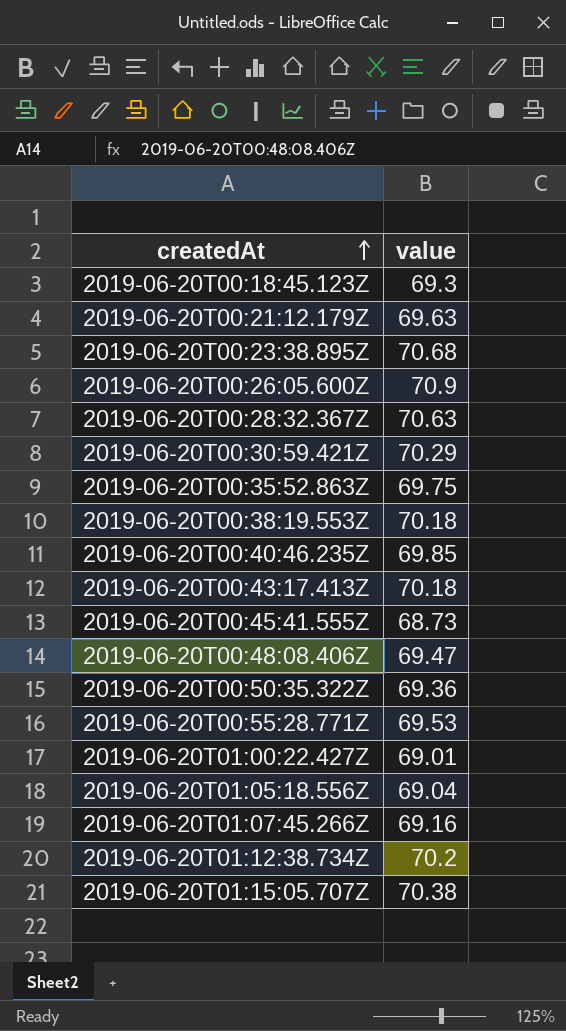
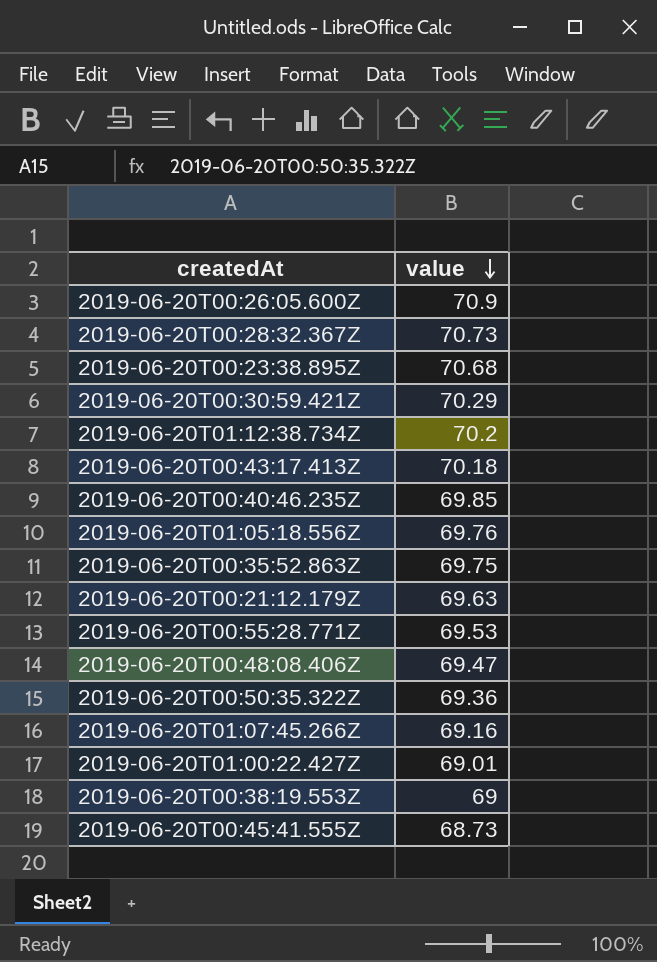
row order: createdAt ascending -> value descending
row 2019-06-20T00:18:45.123Z: 69.3 -> none
row 2019-06-20T01:15:05.707Z: 70.38 -> none
2019-06-20T00:28:32.367Z | value: 70.63 -> 70.73
2019-06-20T01:05:18.556Z | value: 69.04 -> 69.76
2019-06-20T00:38:19.553Z | value: 70.18 -> 69

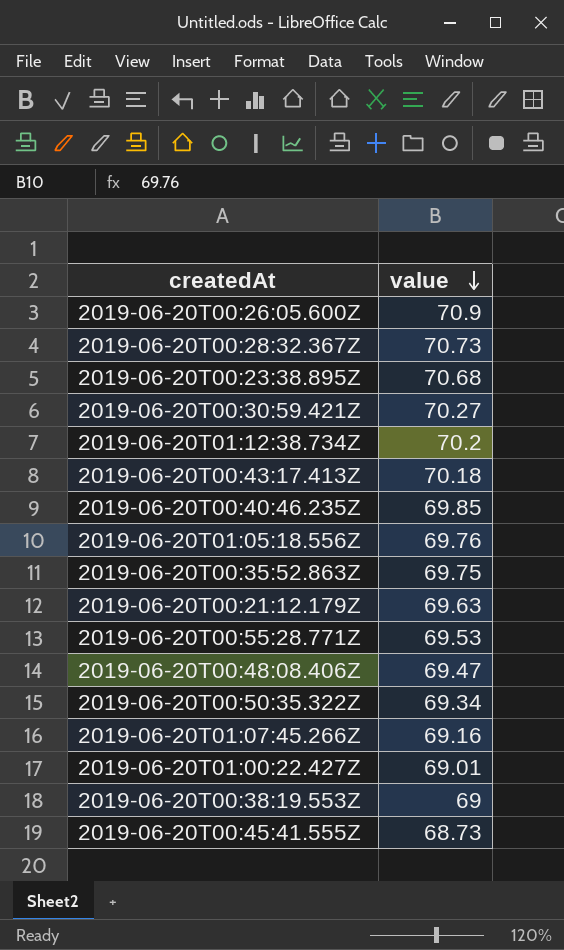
2019-06-20T00:30:59.421Z | value: 70.29 -> 70.27
2019-06-20T00:50:35.322Z | value: 69.36 -> 69.34

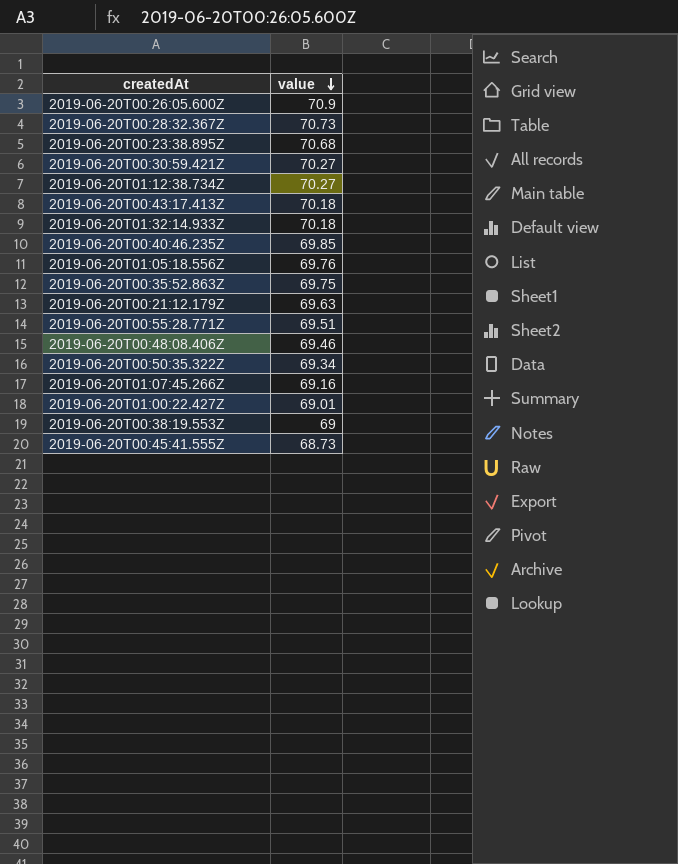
2019-06-20T01:12:38.734Z | value: 70.2 -> 70.27
row 2019-06-20T01:32:14.933Z: none -> 70.18
2019-06-20T00:55:28.771Z | value: 69.53 -> 69.51
2019-06-20T00:48:08.406Z | value: 69.47 -> 69.46

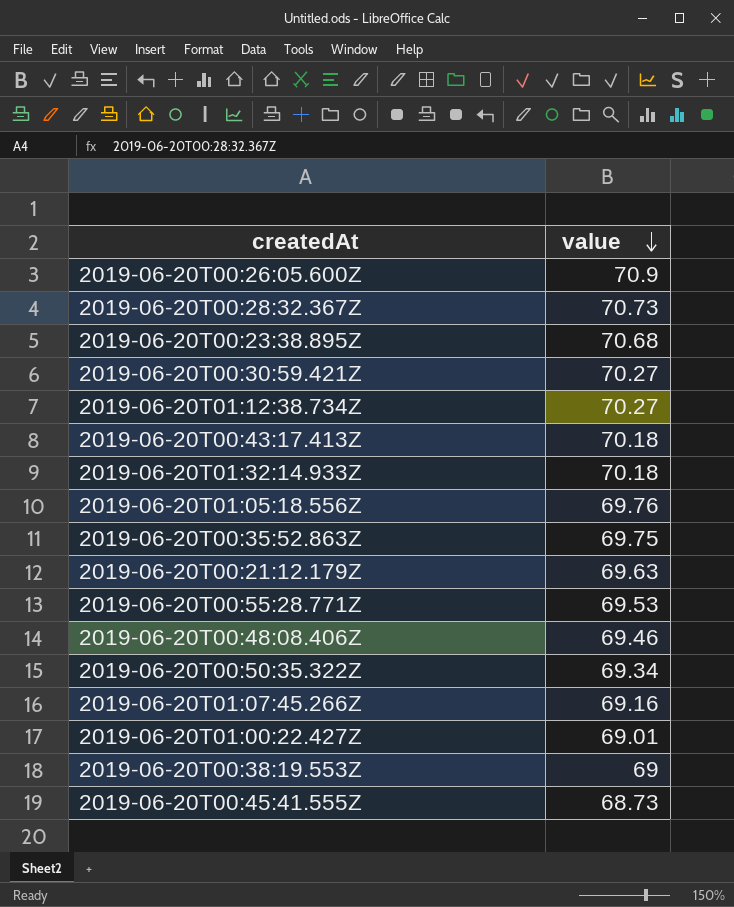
row 2019-06-20T00:40:46.235Z: 69.85 -> none
2019-06-20T00:55:28.771Z | value: 69.51 -> 69.53

